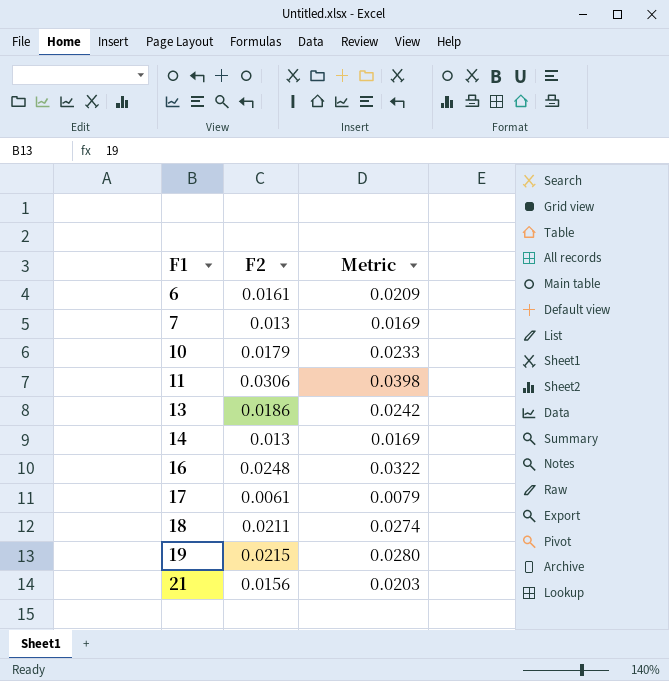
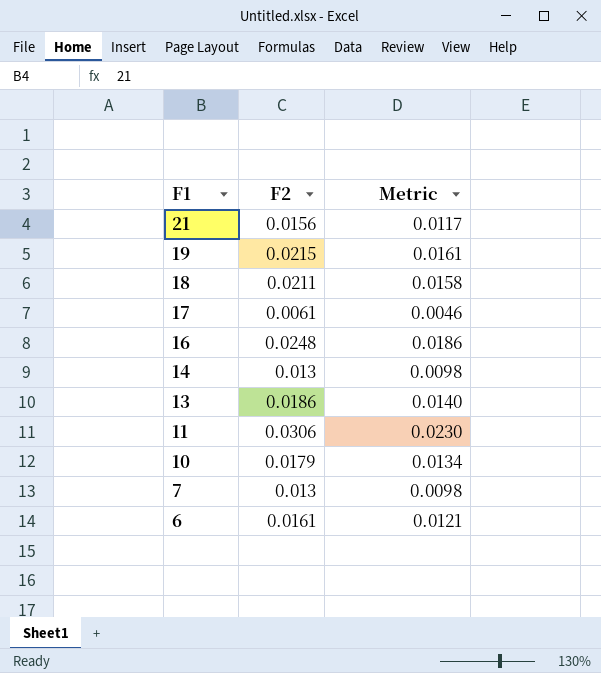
row order: F1 ascending -> F1 descending
column Metric | formula: [F2] * 1.3 -> [F2] * 0.75

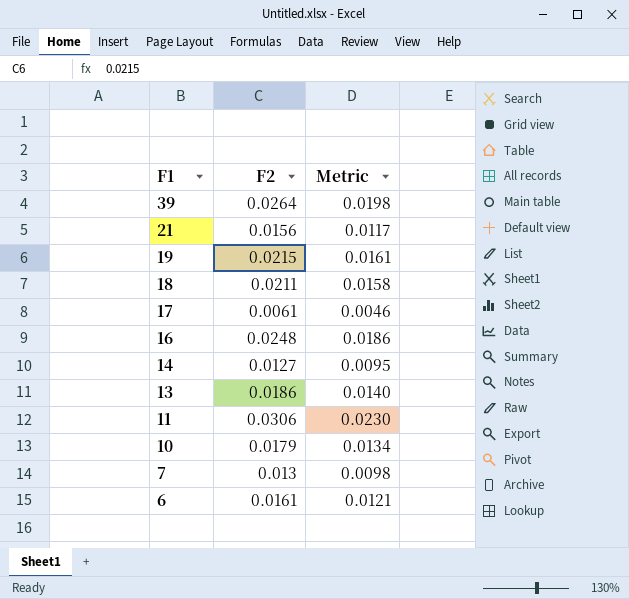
row 39: none -> 0.0264 | 0.0198
14 | F2: 0.013 -> 0.0127
14 | Metric: 0.0098 -> 0.0095

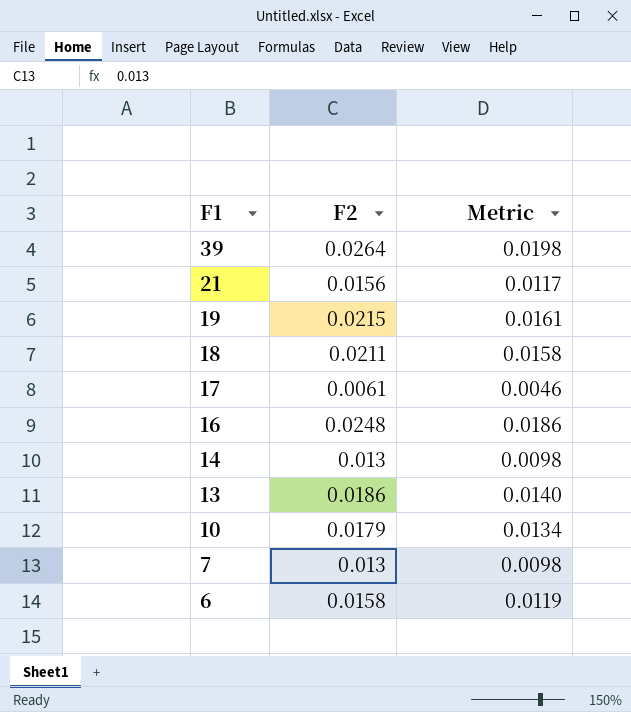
row 11: 0.0306 | 0.0230 -> none
14 | F2: 0.0127 -> 0.013
14 | Metric: 0.0095 -> 0.0098
6 | F2: 0.0161 -> 0.0158
6 | Metric: 0.0121 -> 0.0119

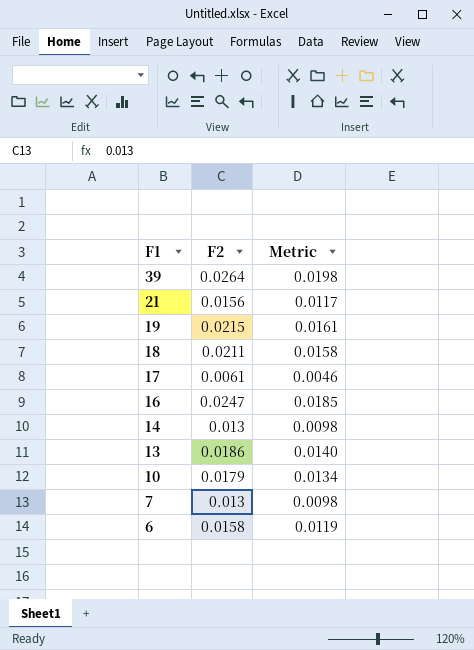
16 | F2: 0.0248 -> 0.0247
16 | Metric: 0.0186 -> 0.0185

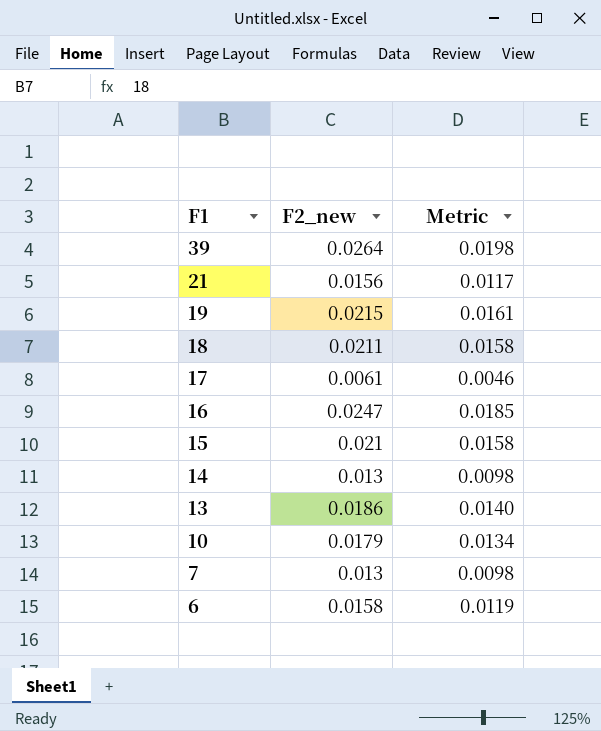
column name: F2 -> F2_new
row 15: none -> 0.021 | 0.0158

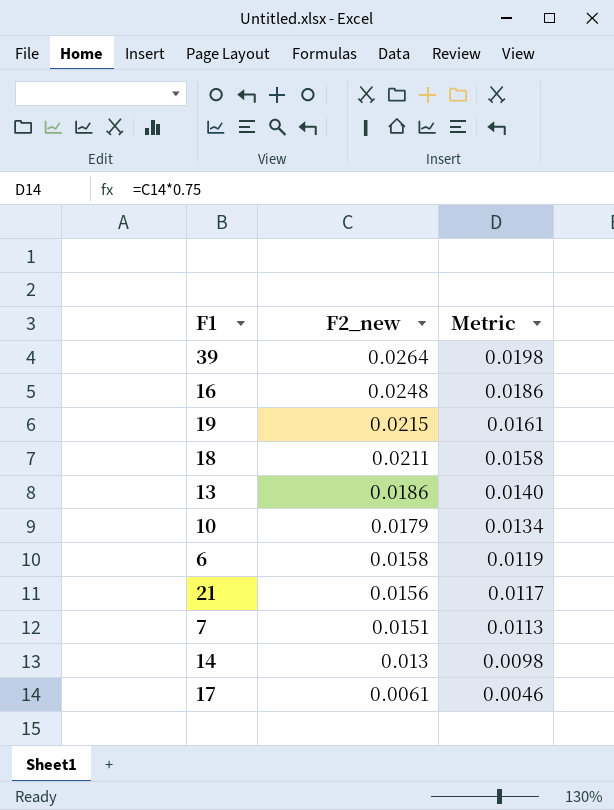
row order: F1 descending -> F2_new descending
row 15: 0.021 | 0.0158 -> none
16 | F2_new: 0.0247 -> 0.0248
16 | Metric: 0.0185 -> 0.0186
7 | F2_new: 0.013 -> 0.0151
7 | Metric: 0.0098 -> 0.0113

